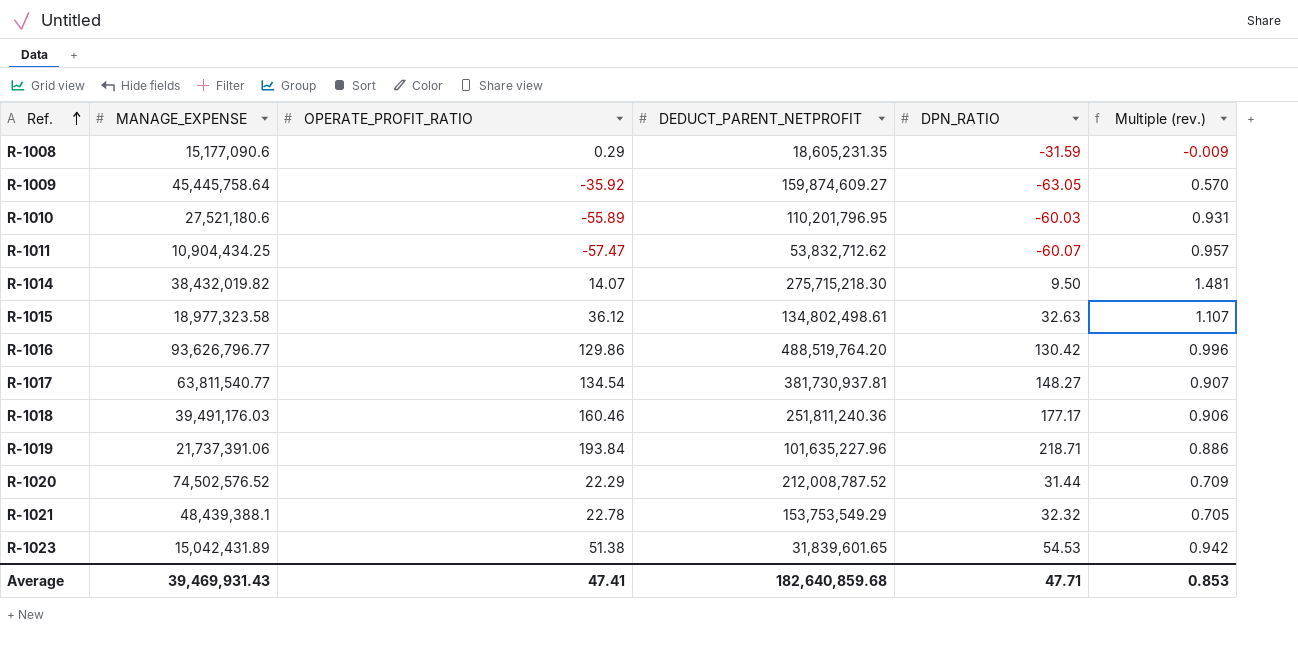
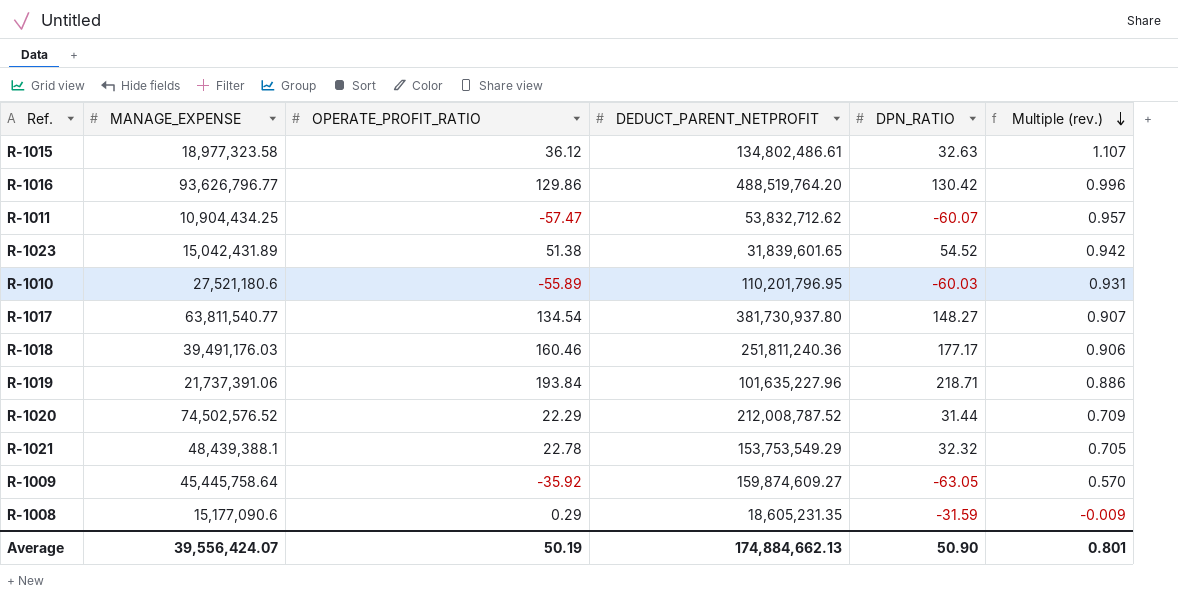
row order: Ref. ascending -> Multiple (rev.) descending
row R-1014: 38,432,019.82 | 14.07 | 275,715,218.30 | 9.50 | 1.481 -> none
R-1015 | DEDUCT_PARENT_NETPROFIT: 134,802,498.61 -> 134,802,486.61
R-1023 | DPN_RATIO: 54.53 -> 54.52
R-1017 | DEDUCT_PARENT_NETPROFIT: 381,730,937.81 -> 381,730,937.80
Average | MANAGE_EXPENSE: 39,469,931.43 -> 39,556,424.07
Average | OPERATE_PROFIT_RATIO: 47.41 -> 50.19
Average | DEDUCT_PARENT_NETPROFIT: 182,640,859.68 -> 174,884,662.13
Average | DPN_RATIO: 47.71 -> 50.90
Average | Multiple (rev.): 0.853 -> 0.801

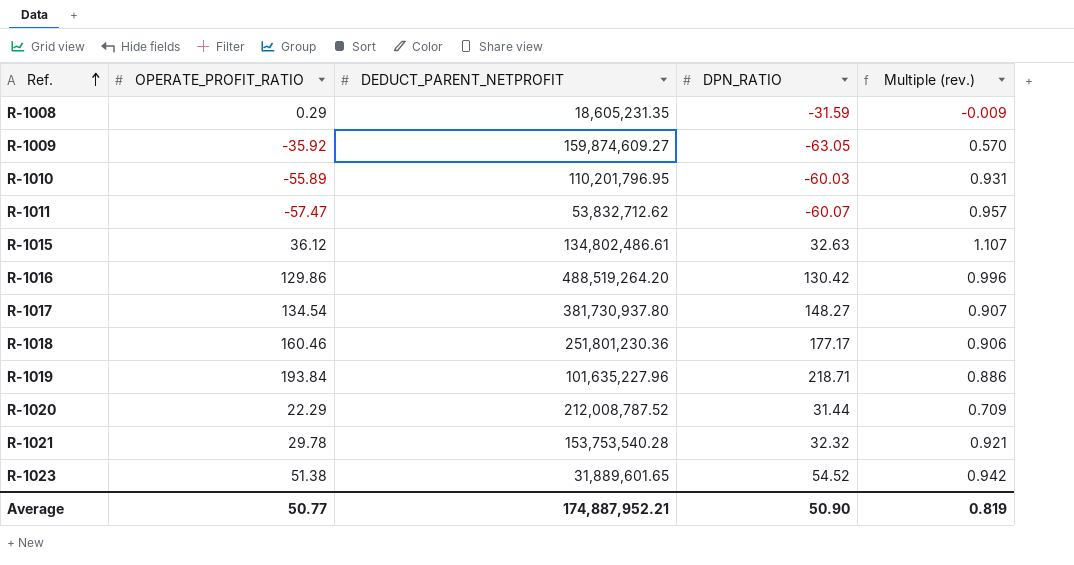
row order: Multiple (rev.) descending -> Ref. ascending
column MANAGE_EXPENSE | position: 2 -> none
R-1016 | DEDUCT_PARENT_NETPROFIT: 488,519,764.20 -> 488,519,264.20
R-1018 | DEDUCT_PARENT_NETPROFIT: 251,811,240.36 -> 251,801,230.36
R-1021 | OPERATE_PROFIT_RATIO: 22.78 -> 29.78
R-1021 | DEDUCT_PARENT_NETPROFIT: 153,753,549.29 -> 153,753,540.28
R-1021 | Multiple (rev.): 0.705 -> 0.921
R-1023 | DEDUCT_PARENT_NETPROFIT: 31,839,601.65 -> 31,889,601.65
Average | OPERATE_PROFIT_RATIO: 50.19 -> 50.77
Average | DEDUCT_PARENT_NETPROFIT: 174,884,662.13 -> 174,887,952.21
Average | Multiple (rev.): 0.801 -> 0.819

